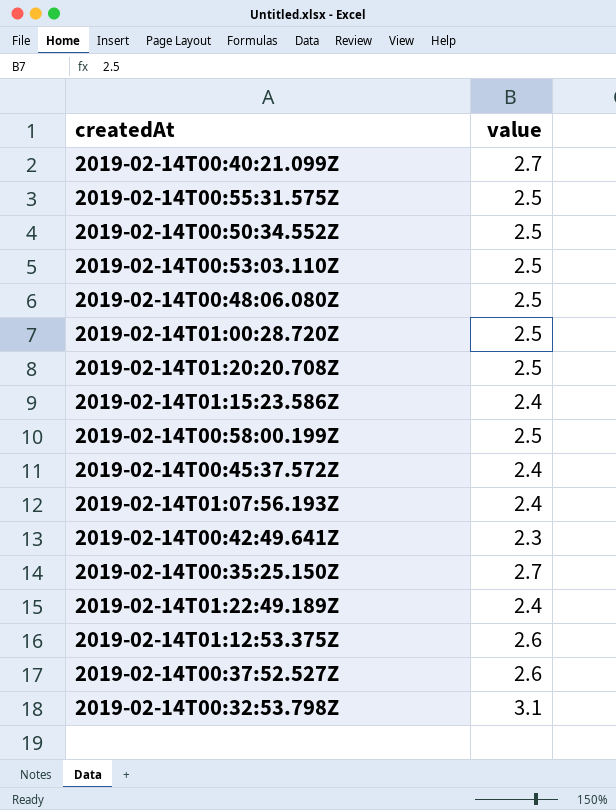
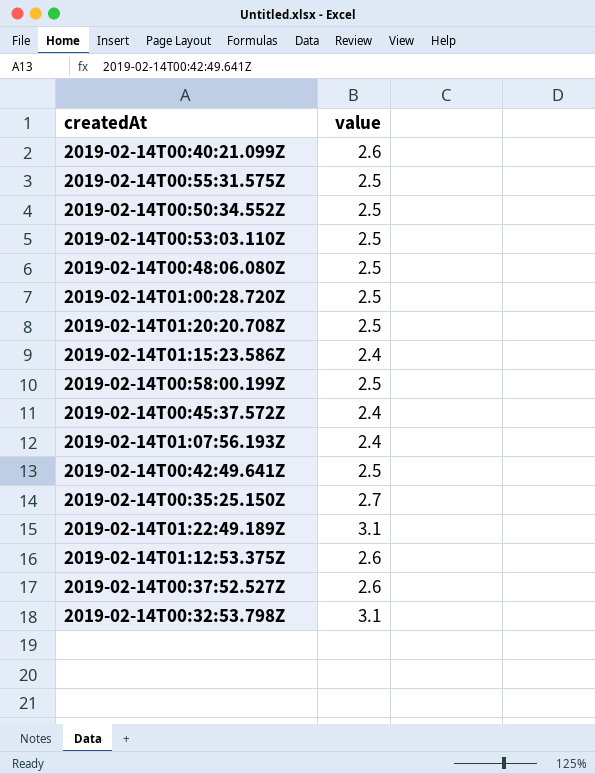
2019-02-14T00:40:21.099Z | value: 2.7 -> 2.6
2019-02-14T00:42:49.641Z | value: 2.3 -> 2.5
2019-02-14T01:22:49.189Z | value: 2.4 -> 3.1

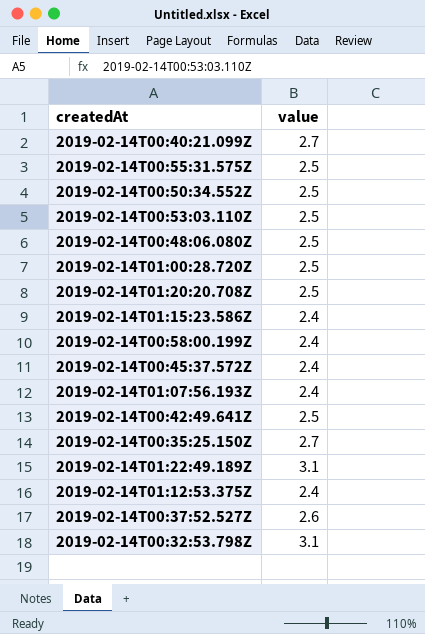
2019-02-14T00:40:21.099Z | value: 2.6 -> 2.7
2019-02-14T00:58:00.199Z | value: 2.5 -> 2.4
2019-02-14T01:12:53.375Z | value: 2.6 -> 2.4

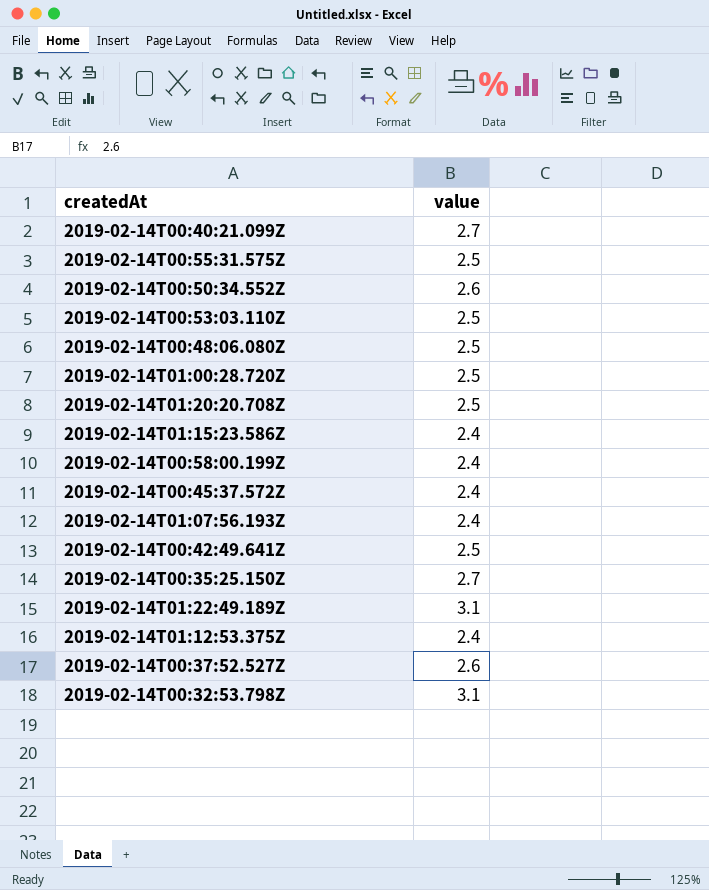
2019-02-14T00:50:34.552Z | value: 2.5 -> 2.6

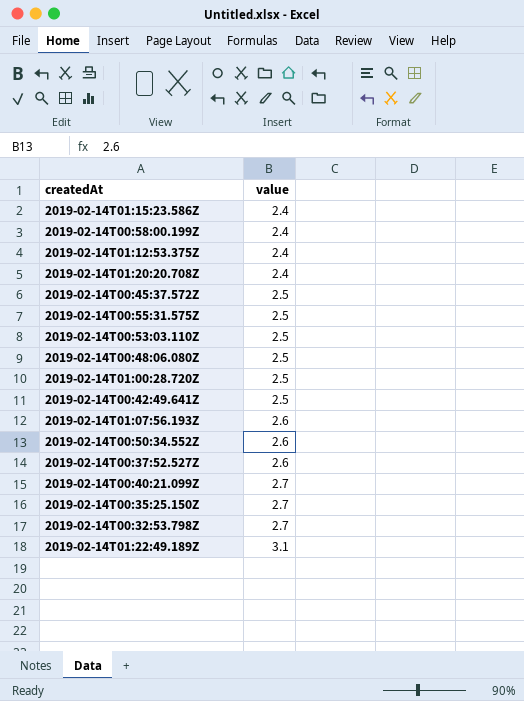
row order: none -> value ascending
2019-02-14T01:20:20.708Z | value: 2.5 -> 2.4
2019-02-14T00:45:37.572Z | value: 2.4 -> 2.5
2019-02-14T01:07:56.193Z | value: 2.4 -> 2.6
2019-02-14T00:32:53.798Z | value: 3.1 -> 2.7

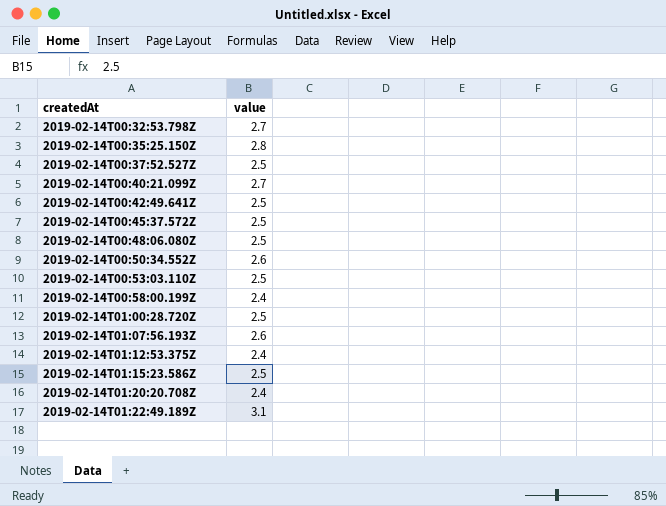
row order: value ascending -> createdAt ascending
row 2019-02-14T00:55:31.575Z: 2.5 -> none
2019-02-14T00:35:25.150Z | value: 2.7 -> 2.8
2019-02-14T00:37:52.527Z | value: 2.6 -> 2.5
2019-02-14T01:15:23.586Z | value: 2.4 -> 2.5

